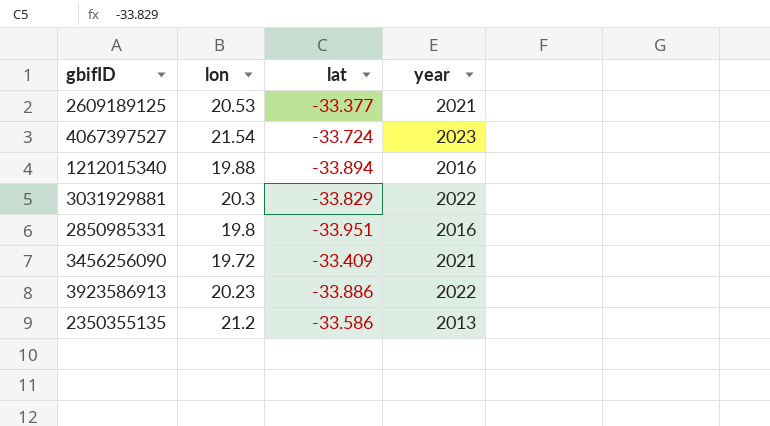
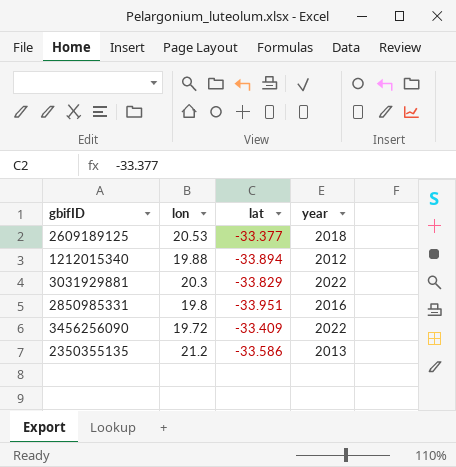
row 4067397527: 21.54 | -33.724 | 2023 -> none
row 3923586913: 20.23 | -33.886 | 2022 -> none
2609189125 | year: 2021 -> 2018
1212015340 | year: 2016 -> 2012
3456256090 | year: 2021 -> 2022

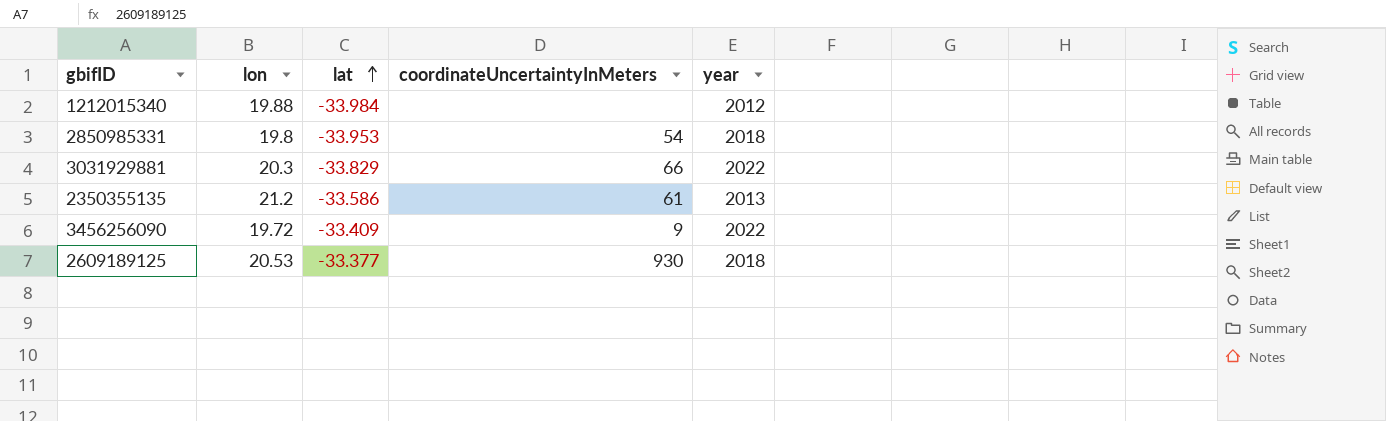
row order: none -> lat ascending
column coordinateUncertaintyInMeters | position: none -> 4
1212015340 | lat: -33.894 -> -33.984
2850985331 | lat: -33.951 -> -33.953
2850985331 | year: 2016 -> 2018

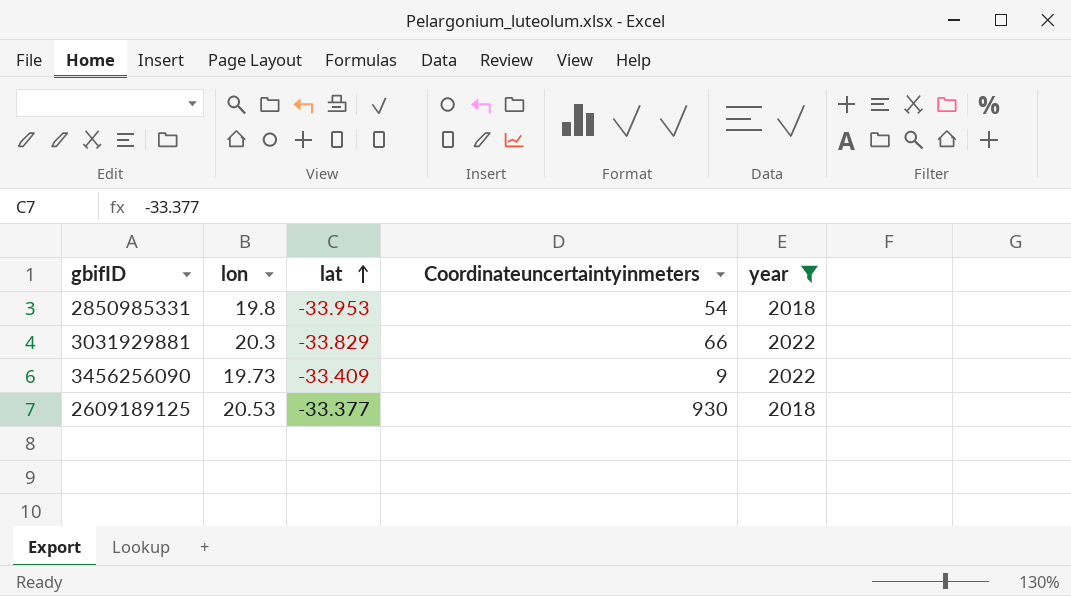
filter: none -> year >= 2018
column name: coordinateUncertaintyInMeters -> Coordinateuncertaintyinmeters
3456256090 | lon: 19.72 -> 19.73

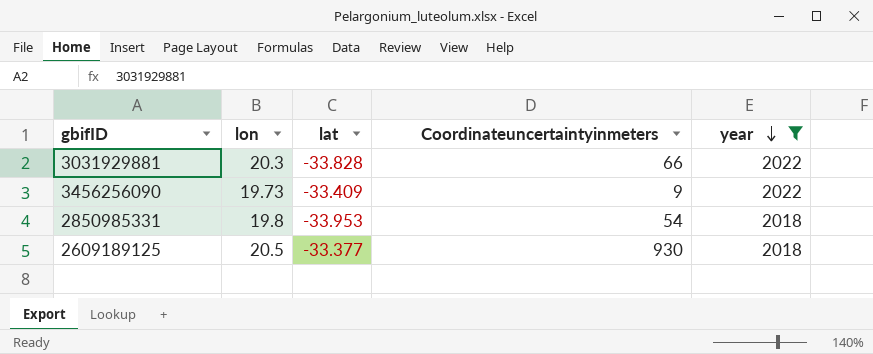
row order: lat ascending -> year descending
3031929881 | lat: -33.829 -> -33.828
2609189125 | lon: 20.53 -> 20.5

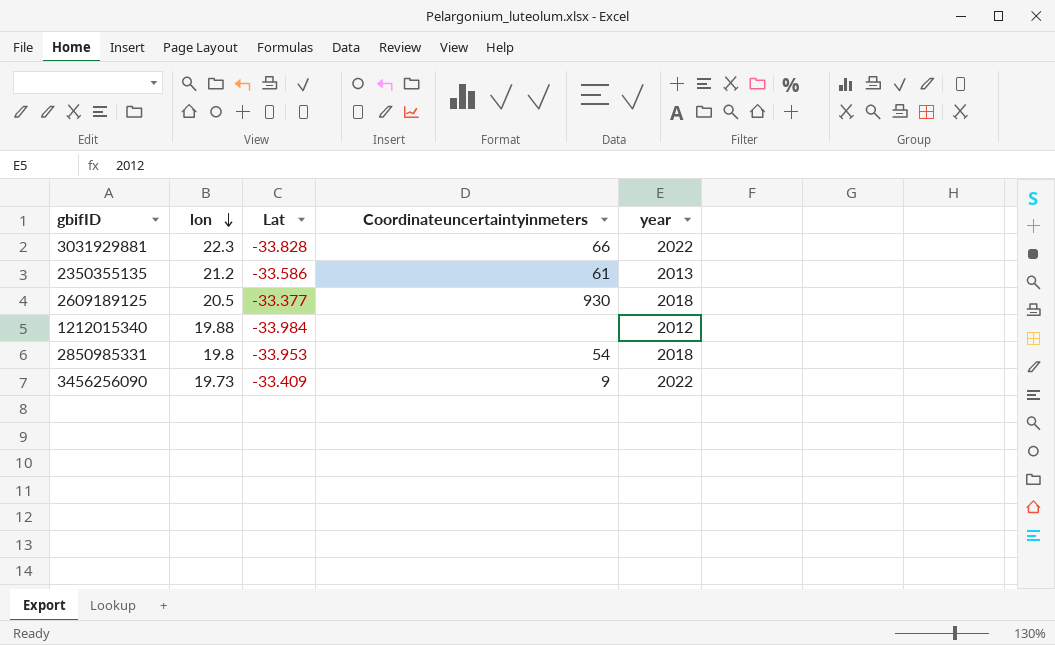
filter: year >= 2018 -> none
row order: year descending -> lon descending
column name: lat -> Lat
3031929881 | lon: 20.3 -> 22.3

